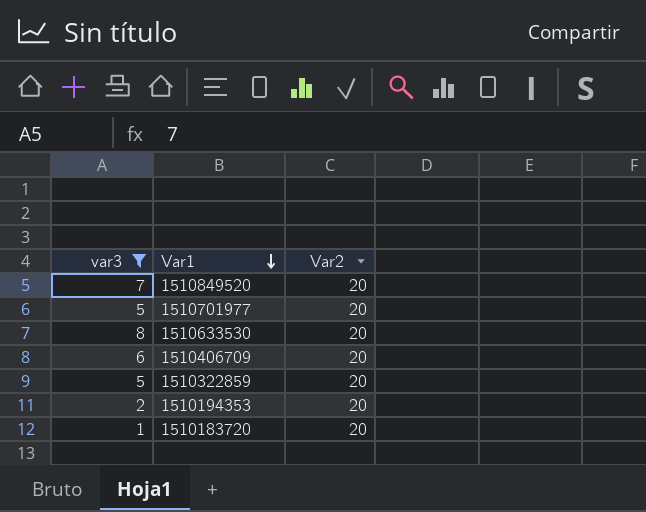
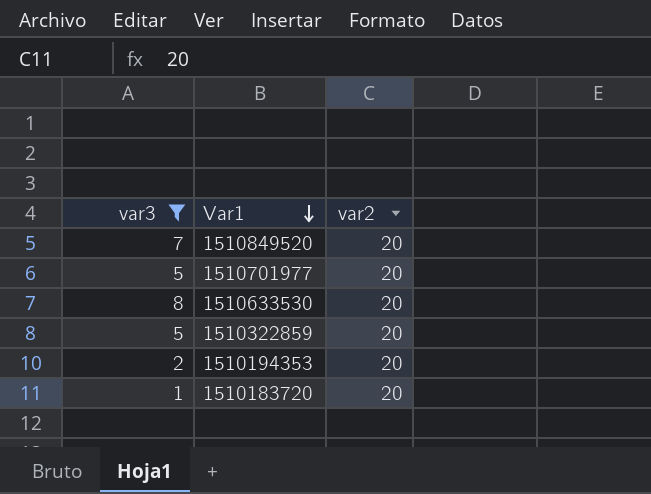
column name: Var2 -> var2
row 1510406709: 6 | 20 -> none

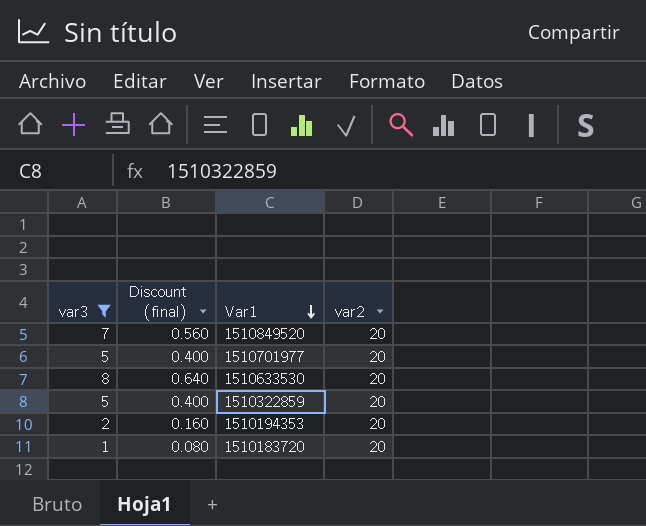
column Discount (final) | formula: none -> [var3] * 0.08

